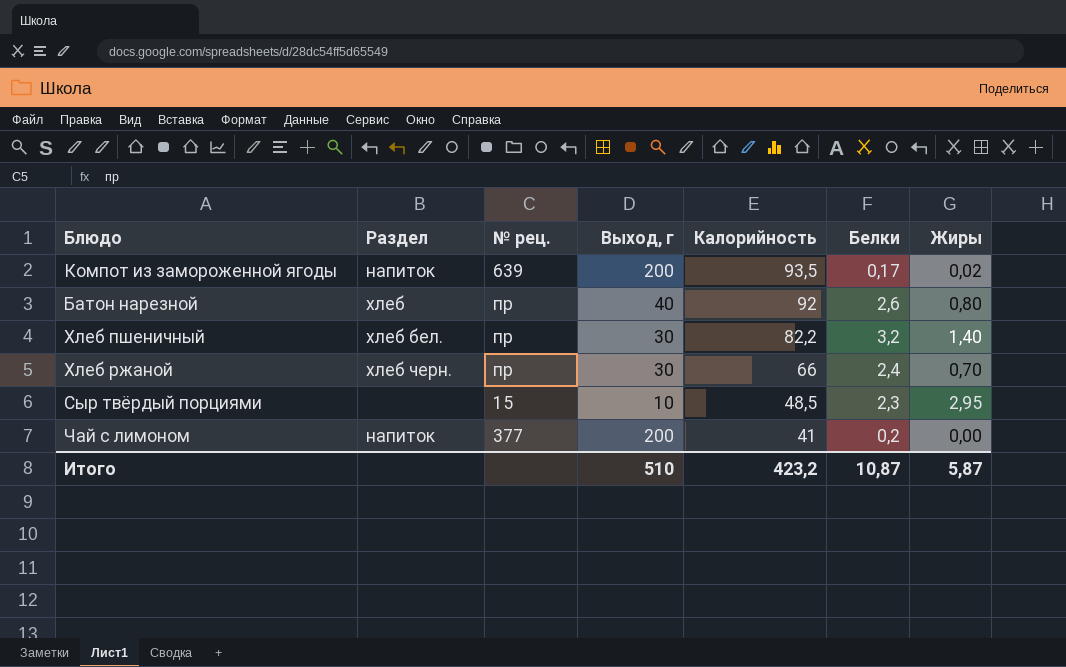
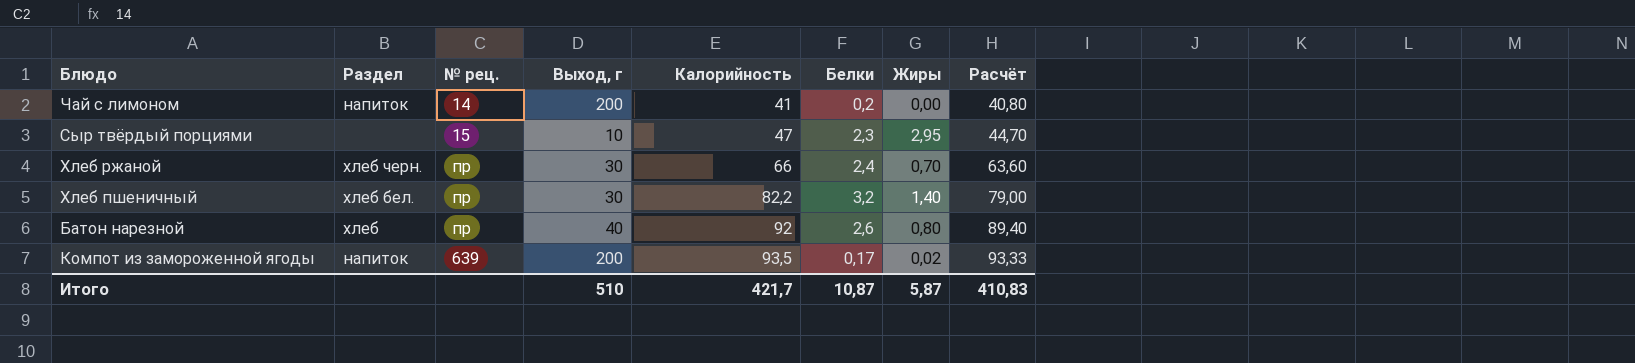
row order: Калорийность descending -> Калорийность ascending
column Расчёт | formula: none -> [Калорийность] - [Белки]
Чай с лимоном | № рец.: 377 -> 14
Сыр твёрдый порциями | Калорийность: 48,5 -> 47
Итого | Калорийность: 423,2 -> 421,7

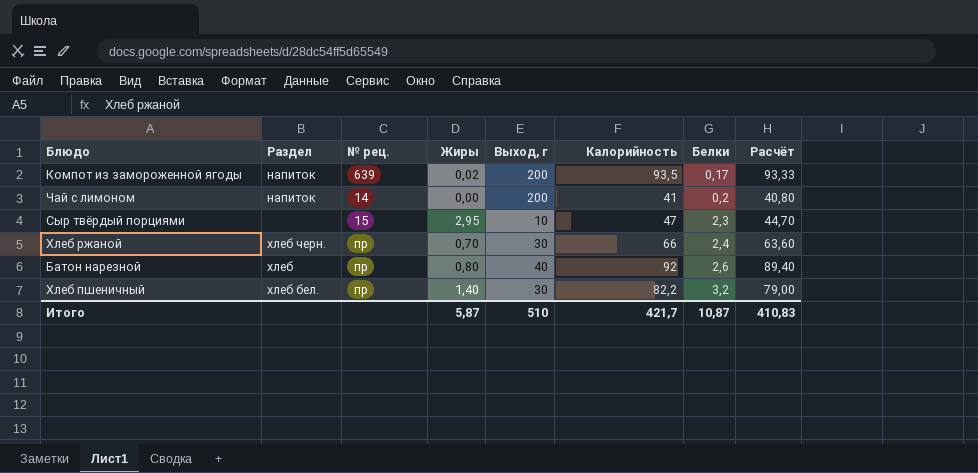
row order: Калорийность ascending -> Белки ascending
column Жиры | position: 7 -> 4

